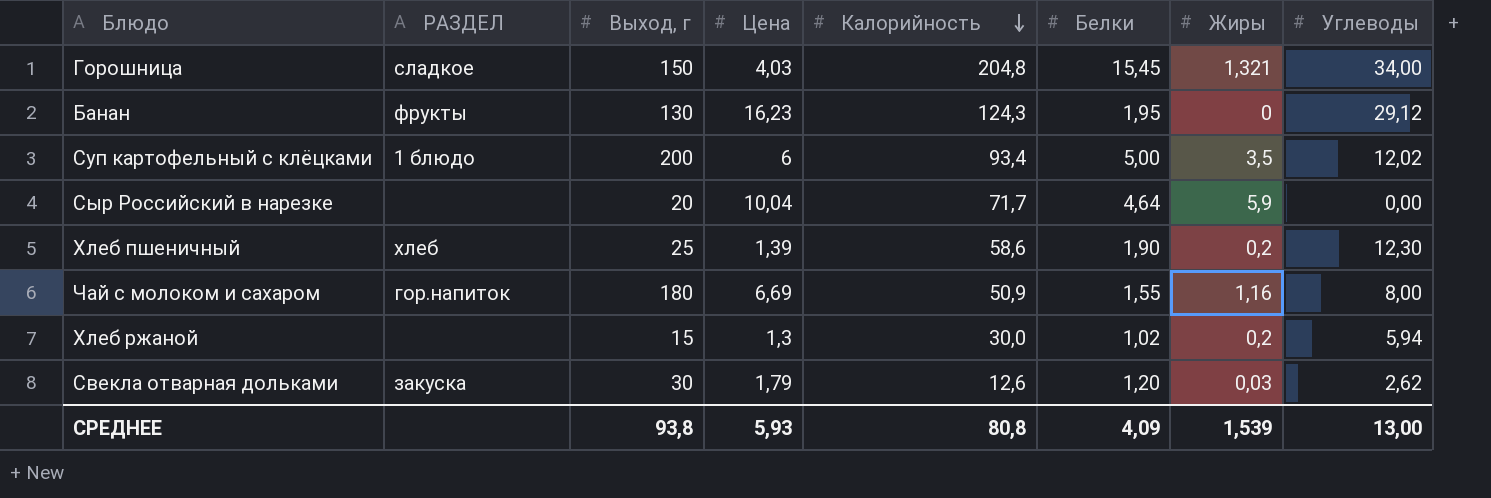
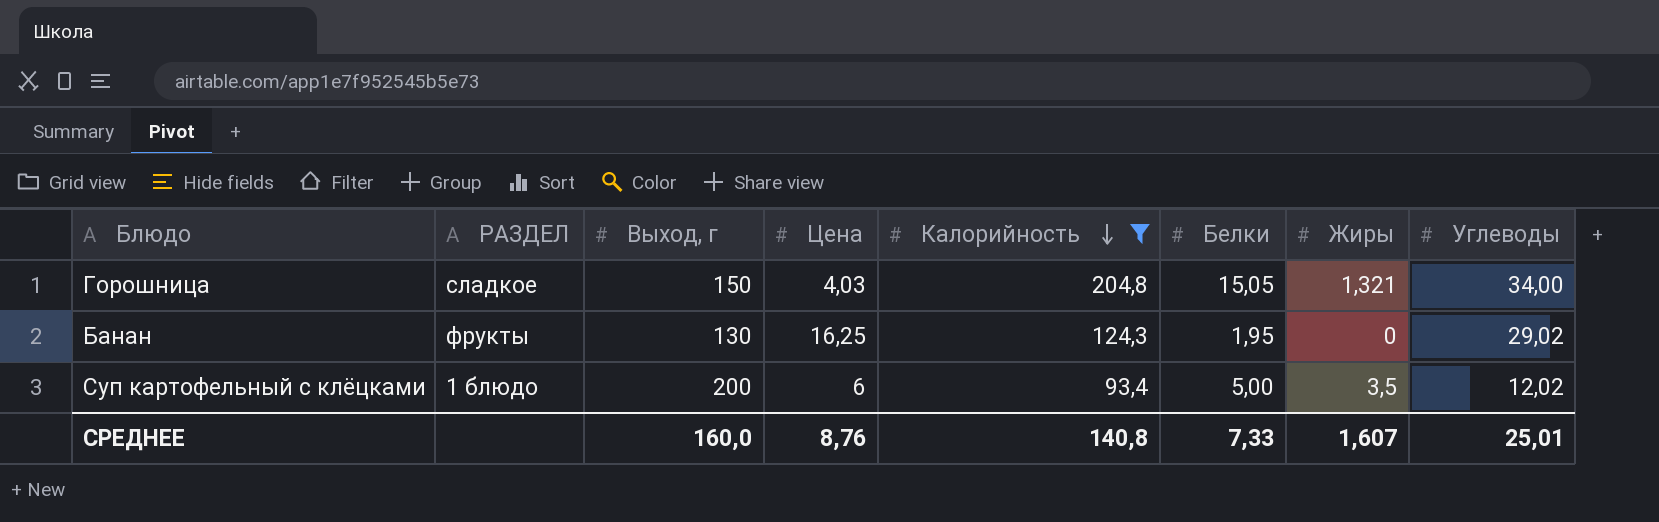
filter: none -> Калорийность >= 93,4
Горошница | Белки: 15,45 -> 15,05
Банан | Цена: 16,23 -> 16,25
Банан | Углеводы: 29,12 -> 29,02
СРЕДНЕЕ | Выход, г: 93,8 -> 160,0
СРЕДНЕЕ | Цена: 5,93 -> 8,76
СРЕДНЕЕ | Калорийность: 80,8 -> 140,8
СРЕДНЕЕ | Белки: 4,09 -> 7,33
СРЕДНЕЕ | Жиры: 1,539 -> 1,607
СРЕДНЕЕ | Углеводы: 13,00 -> 25,01

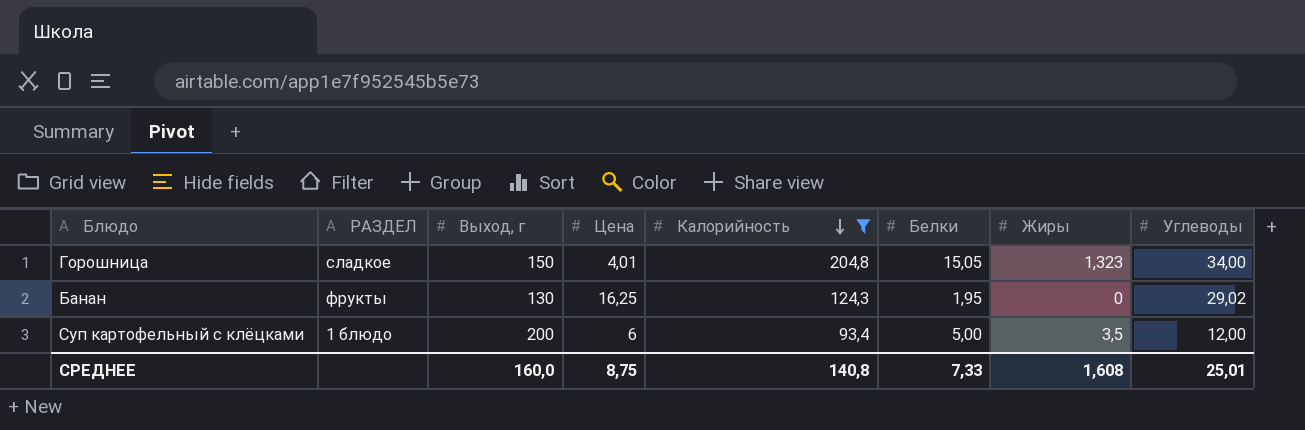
Горошница | Цена: 4,03 -> 4,01
Горошница | Жиры: 1,321 -> 1,323
Суп картофельный с клёцками | Углеводы: 12,02 -> 12,00
СРЕДНЕЕ | Цена: 8,76 -> 8,75
СРЕДНЕЕ | Жиры: 1,607 -> 1,608

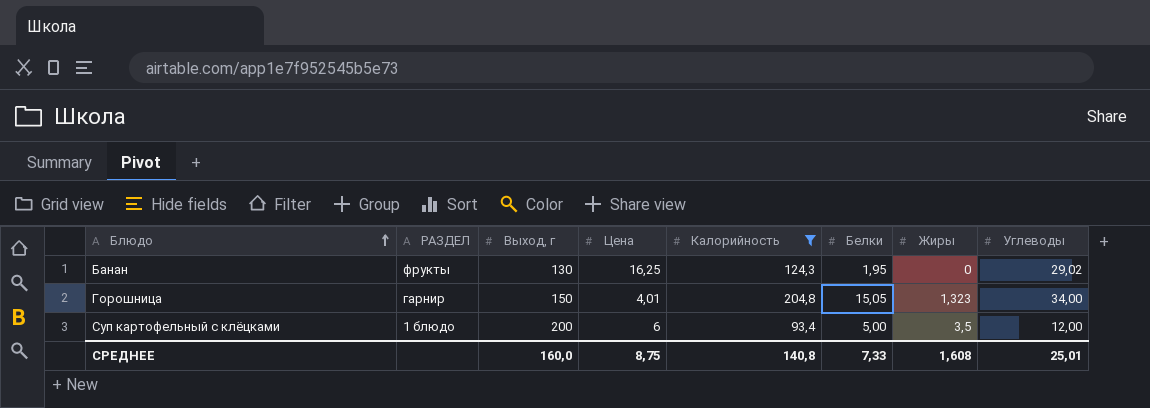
row order: Калорийность descending -> Блюдо ascending
Горошница | РАЗДЕЛ: сладкое -> гарнир

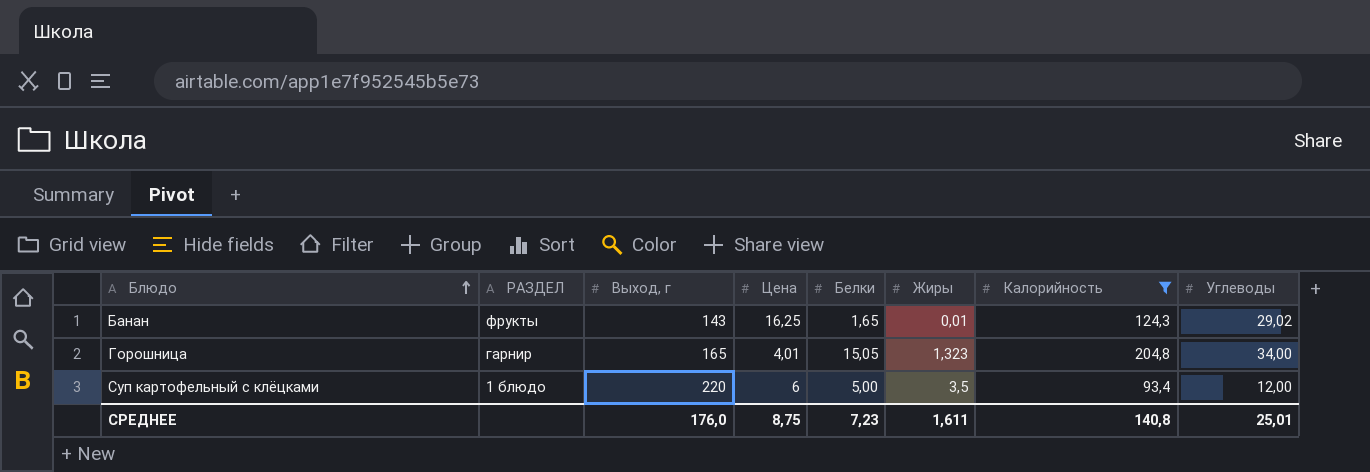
column Калорийность | position: 5 -> 7
Банан | Выход, г: 130 -> 143
Банан | Белки: 1,95 -> 1,65
Банан | Жиры: 0 -> 0,01
Горошница | Выход, г: 150 -> 165
Суп картофельный с клёцками | Выход, г: 200 -> 220
СРЕДНЕЕ | Выход, г: 160,0 -> 176,0
СРЕДНЕЕ | Белки: 7,33 -> 7,23
СРЕДНЕЕ | Жиры: 1,608 -> 1,611

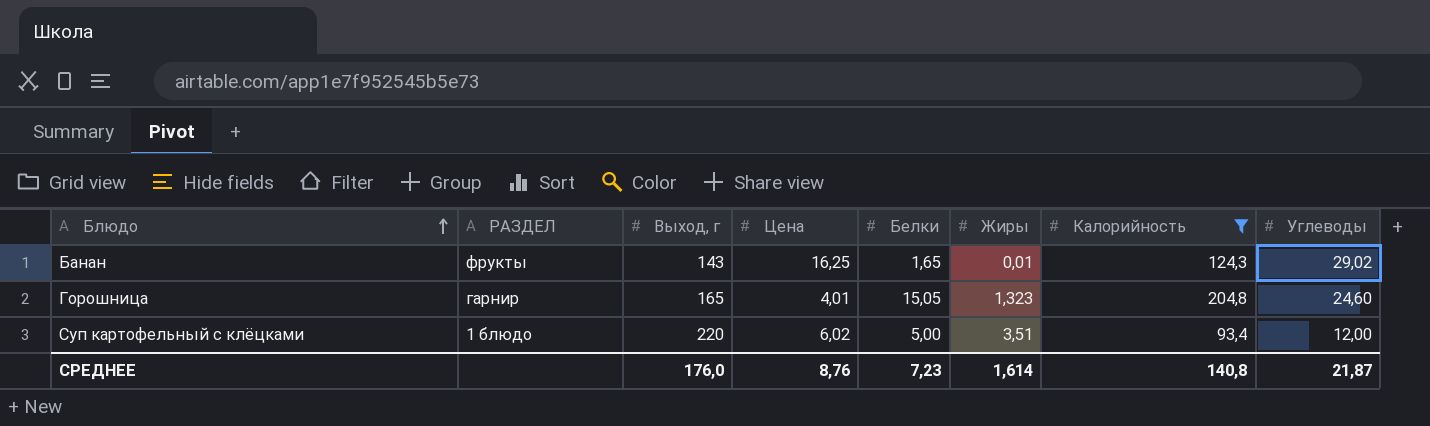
Горошница | Углеводы: 34,00 -> 24,60
Суп картофельный с клёцками | Цена: 6 -> 6,02
Суп картофельный с клёцками | Жиры: 3,5 -> 3,51
СРЕДНЕЕ | Цена: 8,75 -> 8,76
СРЕДНЕЕ | Жиры: 1,611 -> 1,614
СРЕДНЕЕ | Углеводы: 25,01 -> 21,87

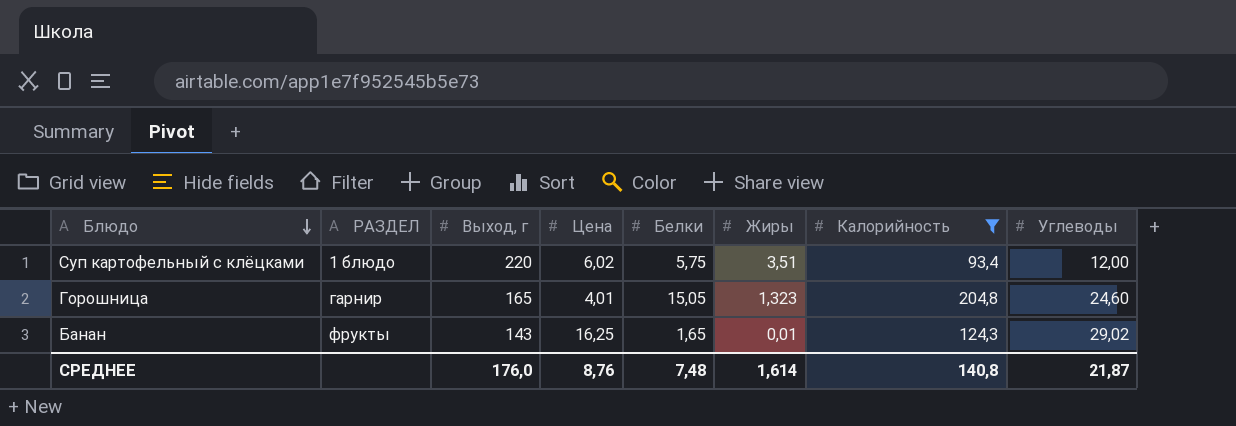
row order: Блюдо ascending -> Блюдо descending
Суп картофельный с клёцками | Белки: 5,00 -> 5,75
СРЕДНЕЕ | Белки: 7,23 -> 7,48

